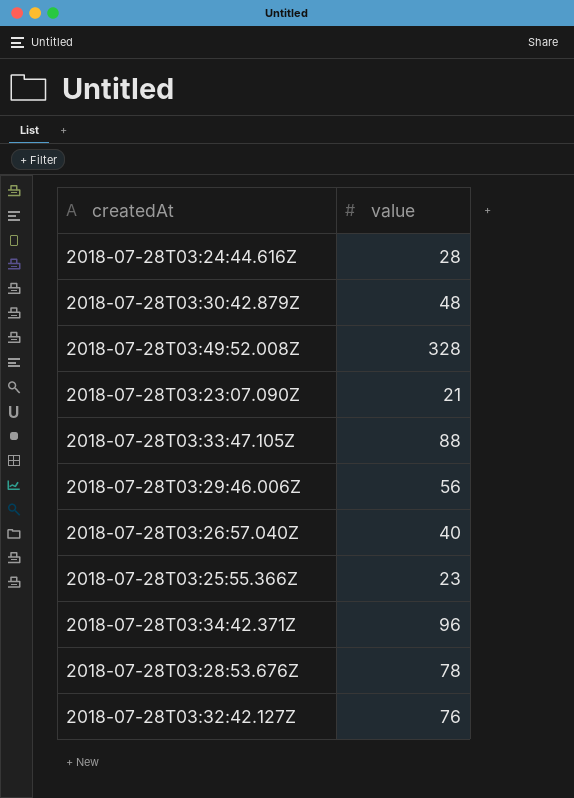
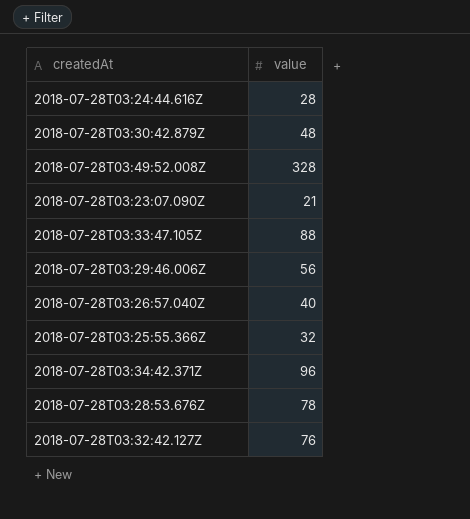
2018-07-28T03:25:55.366Z | value: 23 -> 32

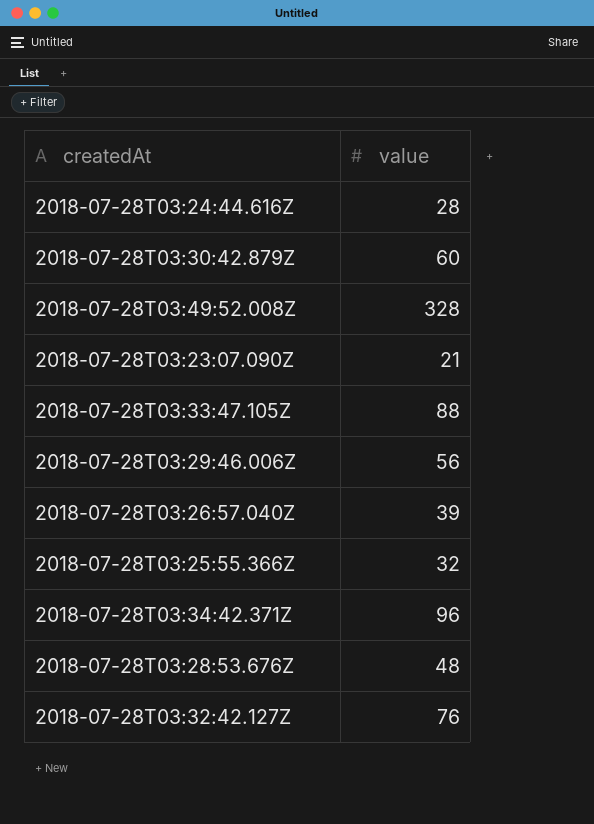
2018-07-28T03:30:42.879Z | value: 48 -> 60
2018-07-28T03:26:57.040Z | value: 40 -> 39
2018-07-28T03:28:53.676Z | value: 78 -> 48

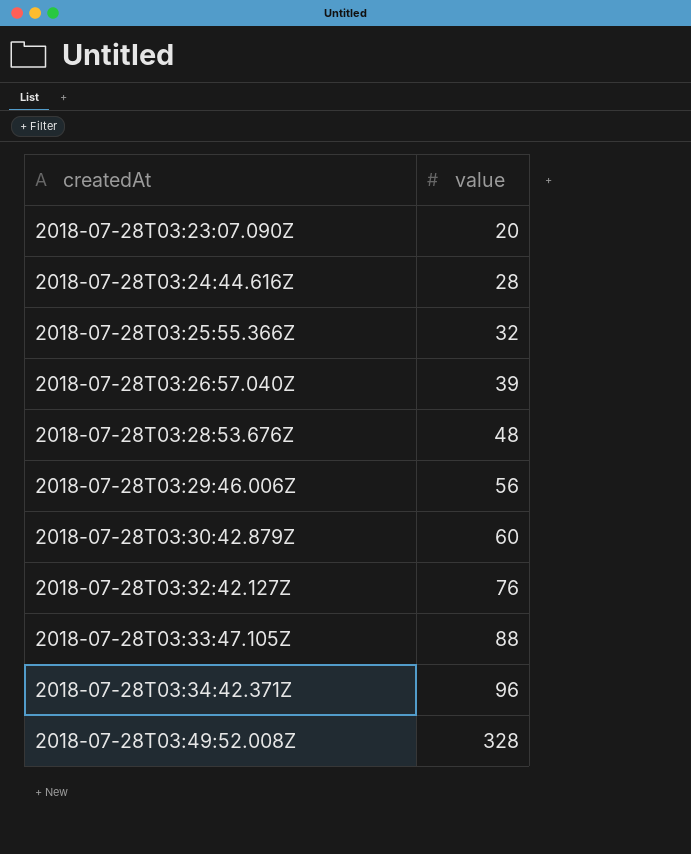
row order: none -> createdAt ascending
2018-07-28T03:23:07.090Z | value: 21 -> 20

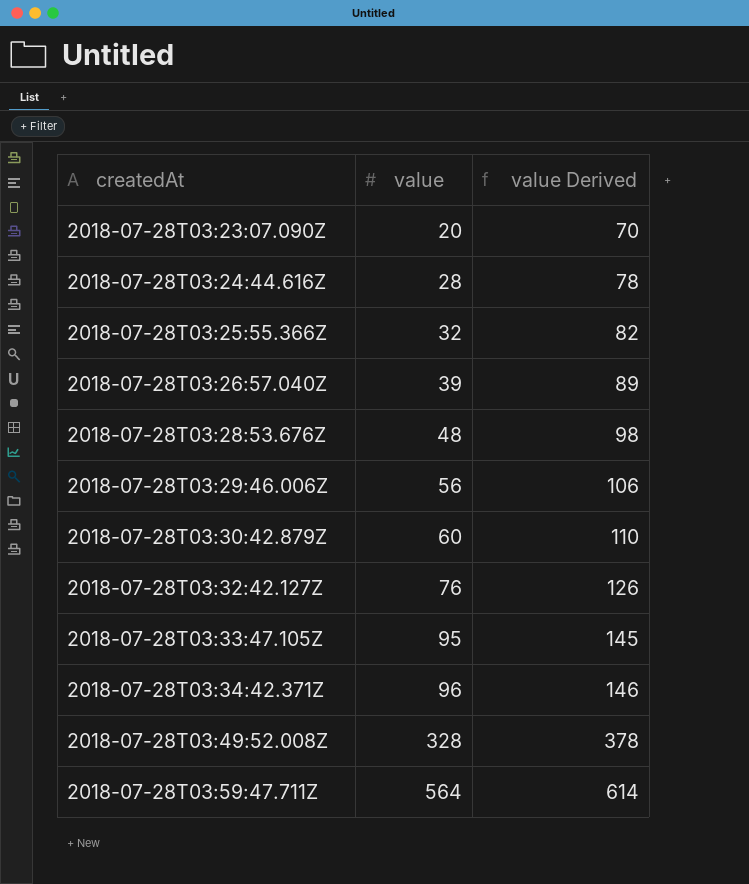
column value Derived | formula: none -> [value] + 50
2018-07-28T03:33:47.105Z | value: 88 -> 95
row 2018-07-28T03:59:47.711Z: none -> 564 | 614

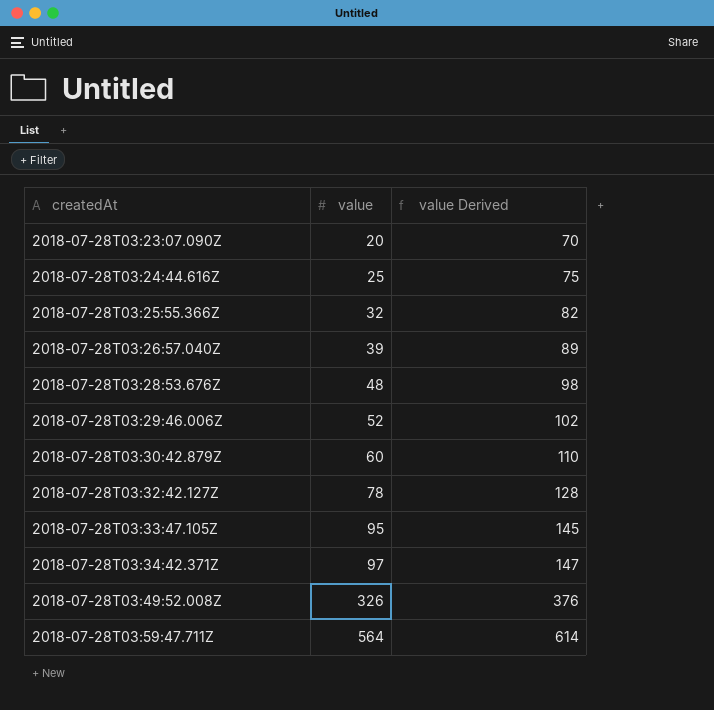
2018-07-28T03:24:44.616Z | value: 28 -> 25
2018-07-28T03:24:44.616Z | value Derived: 78 -> 75
2018-07-28T03:29:46.006Z | value: 56 -> 52
2018-07-28T03:29:46.006Z | value Derived: 106 -> 102
2018-07-28T03:32:42.127Z | value: 76 -> 78
2018-07-28T03:32:42.127Z | value Derived: 126 -> 128
2018-07-28T03:34:42.371Z | value: 96 -> 97
2018-07-28T03:34:42.371Z | value Derived: 146 -> 147
2018-07-28T03:49:52.008Z | value: 328 -> 326
2018-07-28T03:49:52.008Z | value Derived: 378 -> 376

